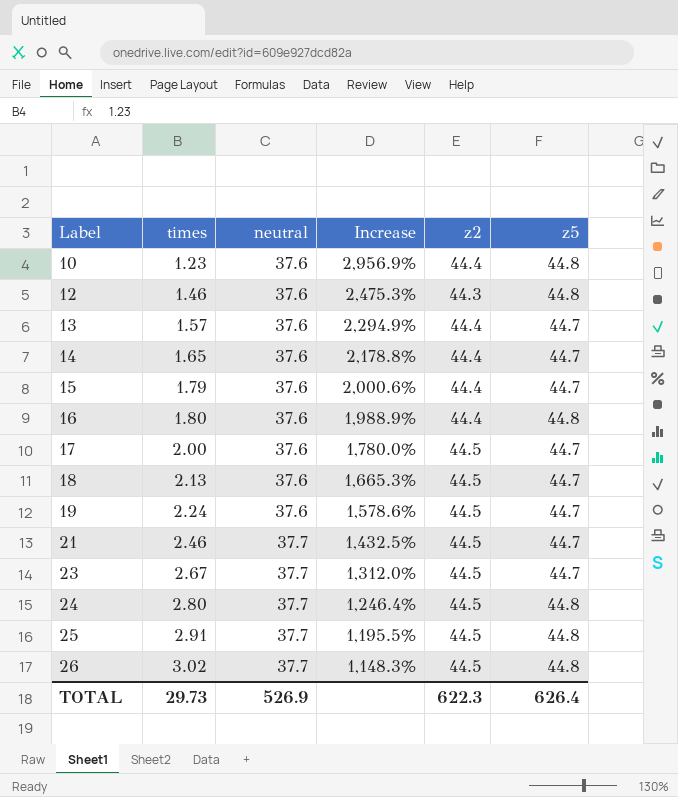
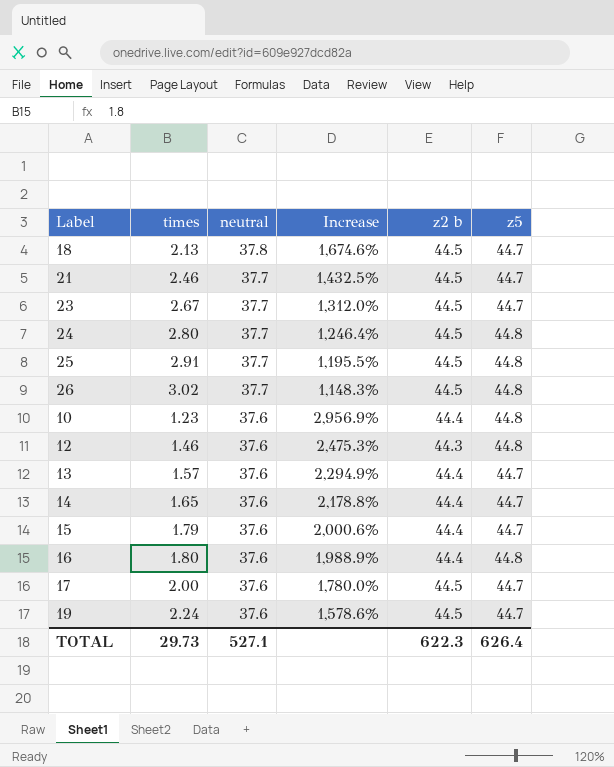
row order: Label ascending -> neutral descending
column name: z2 -> z2 b
18 | neutral: 37.6 -> 37.8
18 | Increase: 1,665.3% -> 1,674.6%
TOTAL | neutral: 526.9 -> 527.1

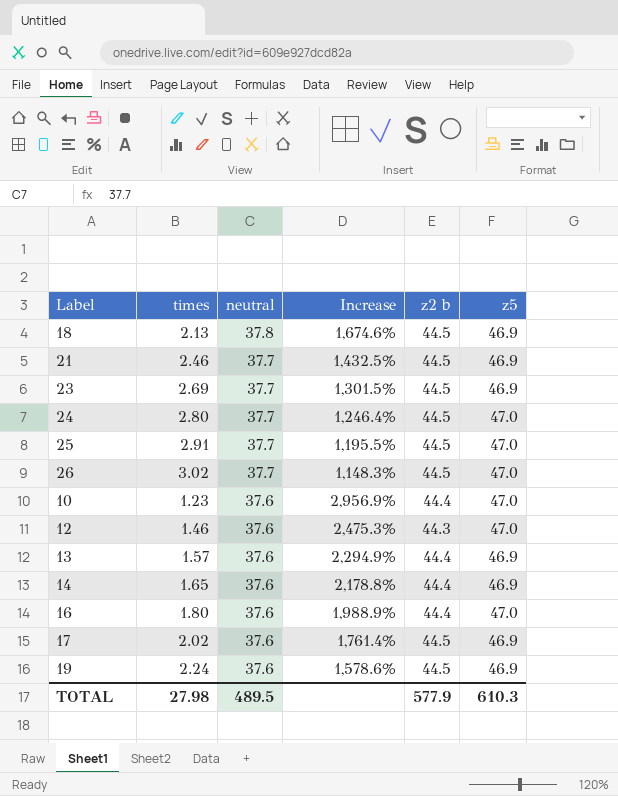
row 15: 1.79 | 37.6 | 2,000.6% | 44.4 | 44.7 -> none
18 | z5: 44.7 -> 46.9
21 | z5: 44.7 -> 46.9
23 | times: 2.67 -> 2.69
23 | Increase: 1,312.0% -> 1,301.5%
23 | z5: 44.7 -> 46.9
24 | z5: 44.8 -> 47.0
25 | z5: 44.8 -> 47.0
26 | z5: 44.8 -> 47.0
10 | z5: 44.8 -> 47.0
12 | z5: 44.8 -> 47.0
13 | z5: 44.7 -> 46.9
14 | z5: 44.7 -> 46.9
16 | z5: 44.8 -> 47.0
17 | times: 2.00 -> 2.02
17 | Increase: 1,780.0% -> 1,761.4%
17 | z5: 44.7 -> 46.9
19 | z5: 44.7 -> 46.9
TOTAL | times: 29.73 -> 27.98
TOTAL | neutral: 527.1 -> 489.5
TOTAL | z2 b: 622.3 -> 577.9
TOTAL | z5: 626.4 -> 610.3

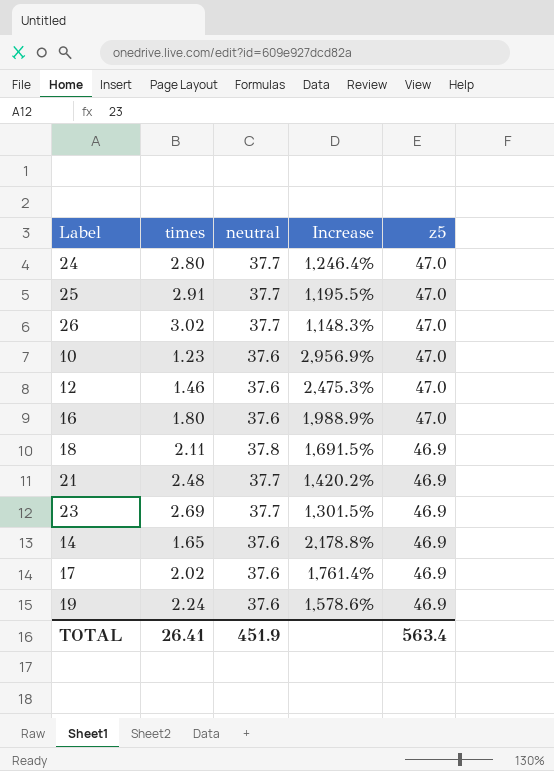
row order: neutral descending -> z5 descending
column z2 b | position: 5 -> none
row 13: 1.57 | 37.6 | 2,294.9% | 44.4 | 46.9 -> none
18 | times: 2.13 -> 2.11
18 | Increase: 1,674.6% -> 1,691.5%
21 | times: 2.46 -> 2.48
21 | Increase: 1,432.5% -> 1,420.2%
TOTAL | times: 27.98 -> 26.41
TOTAL | neutral: 489.5 -> 451.9
TOTAL | z5: 610.3 -> 563.4

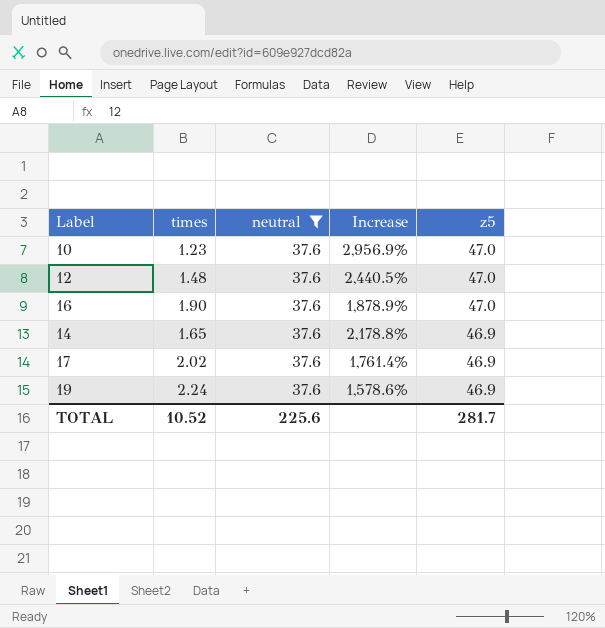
filter: none -> neutral = 37.6
12 | times: 1.46 -> 1.48
12 | Increase: 2,475.3% -> 2,440.5%
16 | times: 1.80 -> 1.90
16 | Increase: 1,988.9% -> 1,878.9%
TOTAL | times: 26.41 -> 10.52
TOTAL | neutral: 451.9 -> 225.6
TOTAL | z5: 563.4 -> 281.7

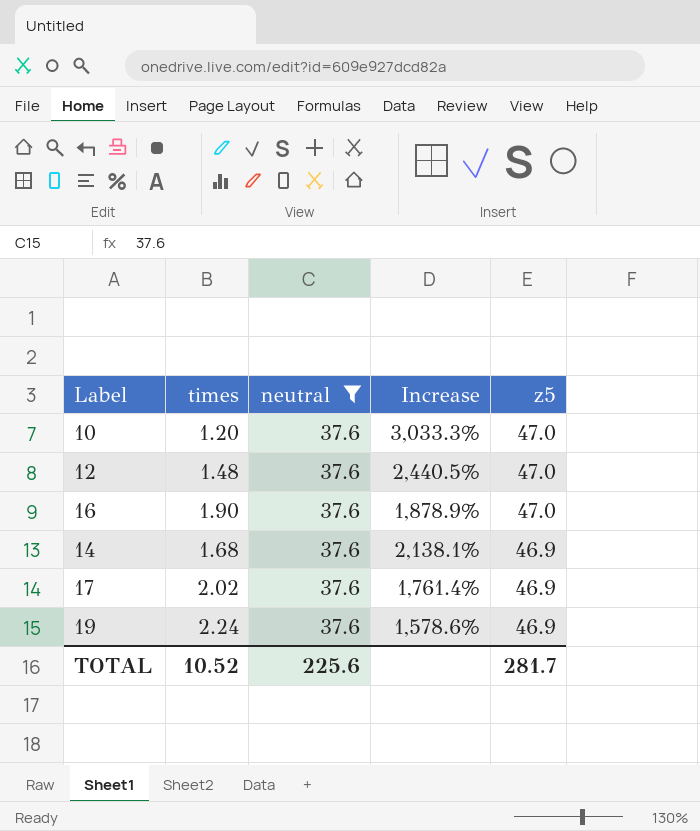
10 | times: 1.23 -> 1.20
10 | Increase: 2,956.9% -> 3,033.3%
14 | times: 1.65 -> 1.68
14 | Increase: 2,178.8% -> 2,138.1%

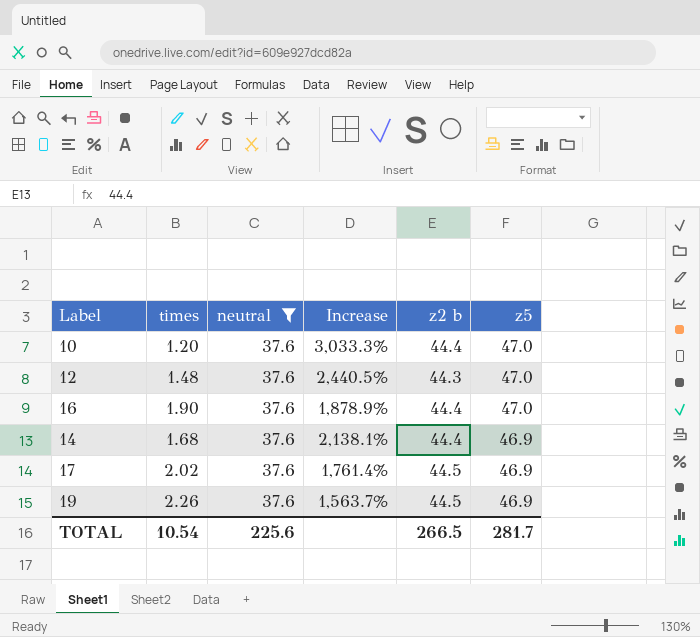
column z2 b | position: none -> 5
19 | times: 2.24 -> 2.26
19 | Increase: 1,578.6% -> 1,563.7%
TOTAL | times: 10.52 -> 10.54

